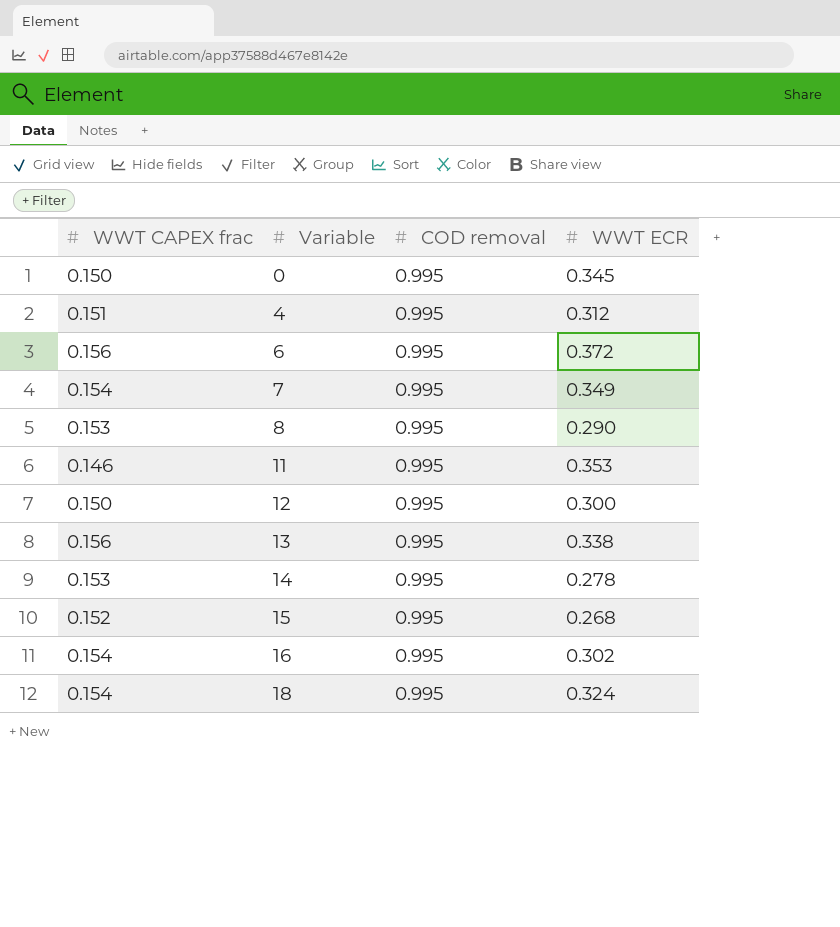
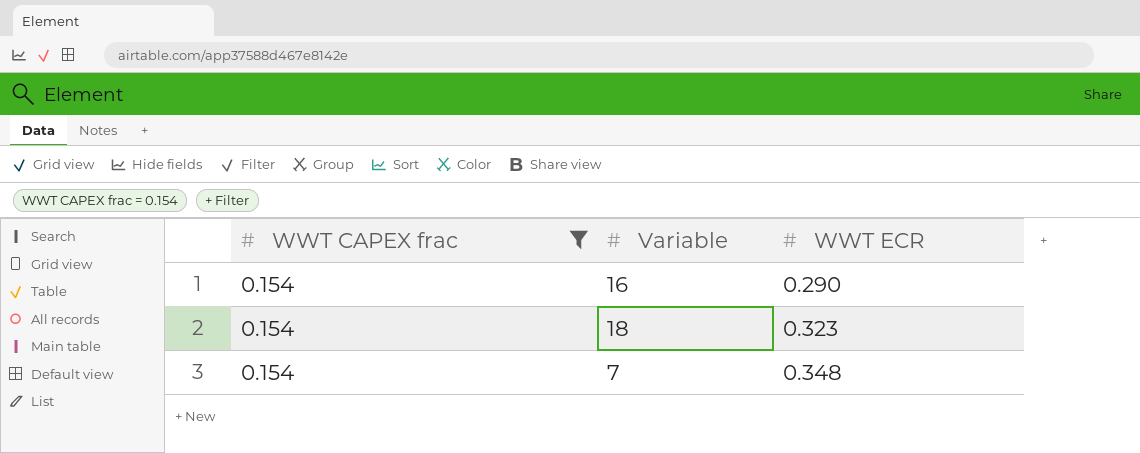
filter: none -> WWT CAPEX frac = 0.154
row order: Variable ascending -> WWT ECR ascending
column COD removal | position: 3 -> none
16 | WWT ECR: 0.302 -> 0.290
18 | WWT ECR: 0.324 -> 0.323
7 | WWT ECR: 0.349 -> 0.348

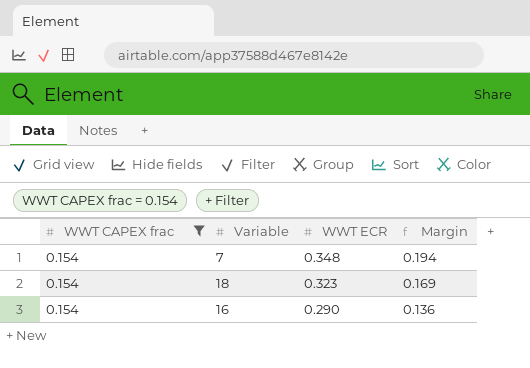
row order: WWT ECR ascending -> WWT ECR descending
column Margin | formula: none -> [WWT ECR] - [WWT CAPEX frac]

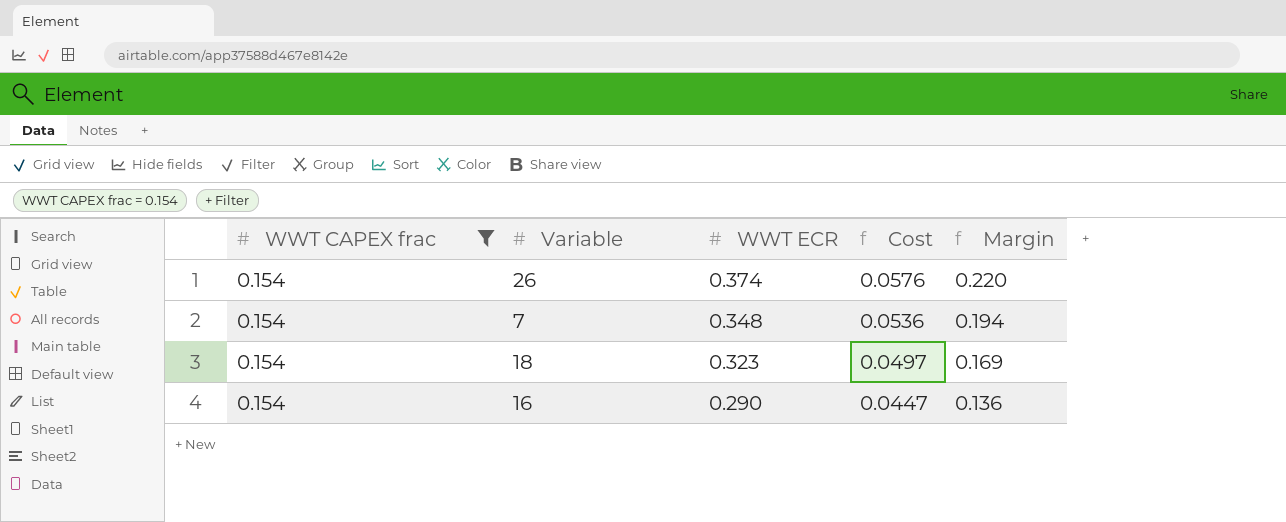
column Cost | formula: none -> [WWT CAPEX frac] * [WWT ECR]
row 26: none -> 0.154 | 0.374 | 0.0576 | 0.220

